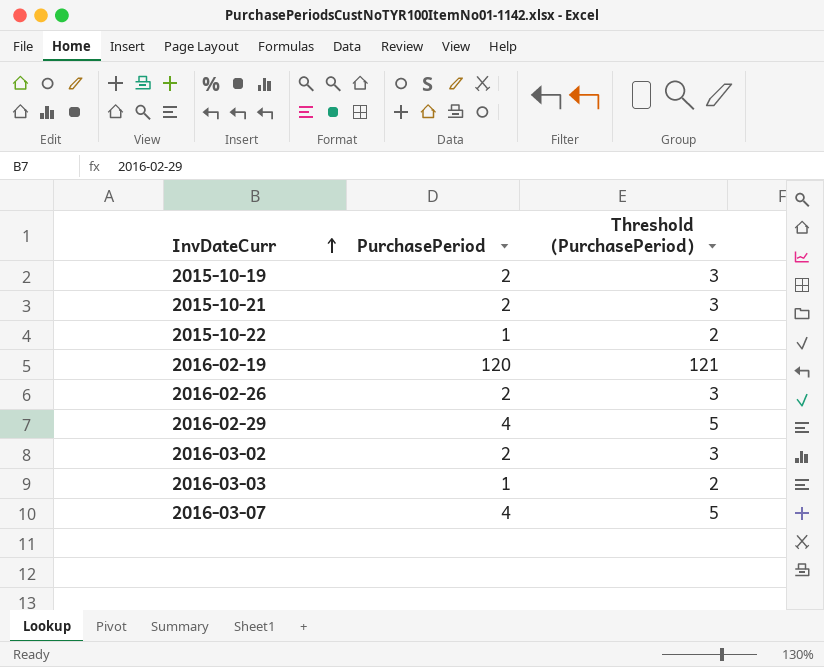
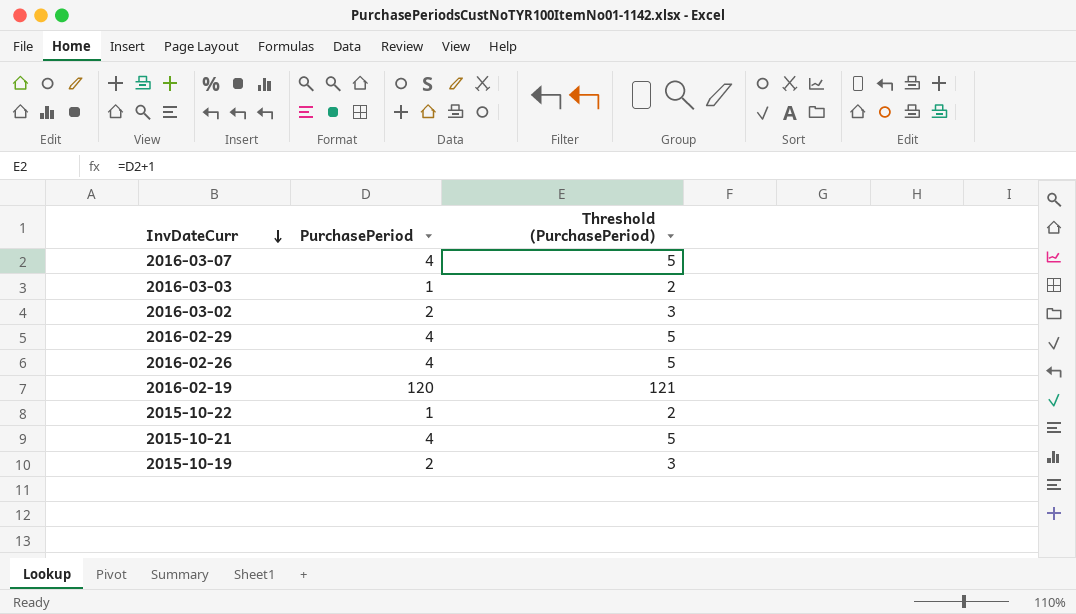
row order: InvDateCurr ascending -> InvDateCurr descending
2016-02-26 | PurchasePeriod: 2 -> 4
2016-02-26 | Threshold (PurchasePeriod): 3 -> 5
2015-10-21 | PurchasePeriod: 2 -> 4
2015-10-21 | Threshold (PurchasePeriod): 3 -> 5

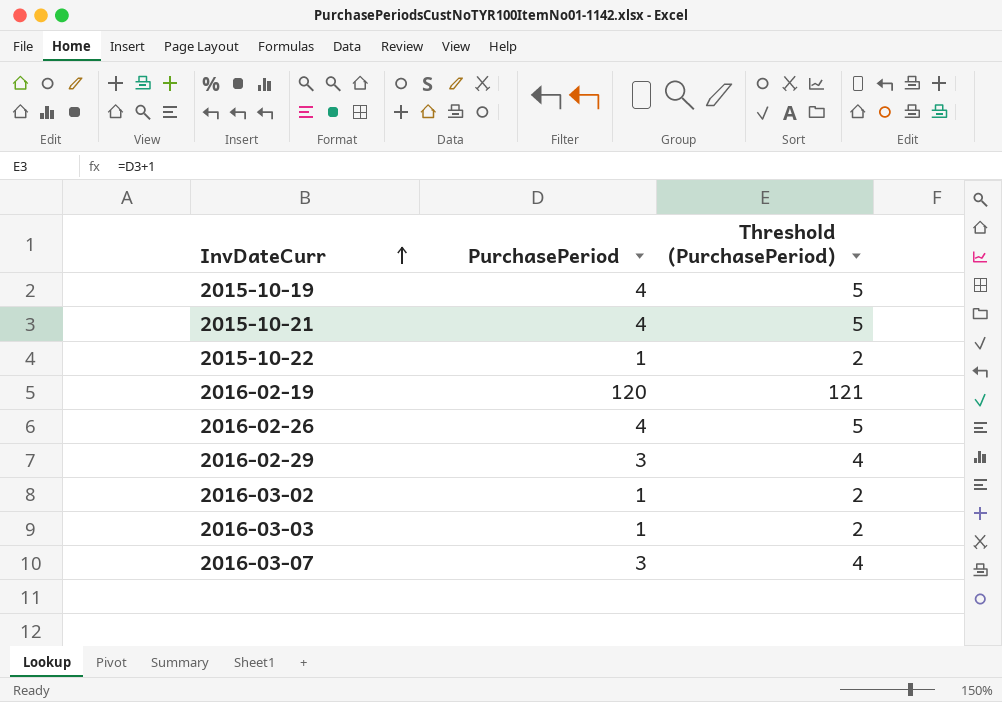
row order: InvDateCurr descending -> InvDateCurr ascending
2015-10-19 | PurchasePeriod: 2 -> 4
2015-10-19 | Threshold (PurchasePeriod): 3 -> 5
2016-02-29 | PurchasePeriod: 4 -> 3
2016-02-29 | Threshold (PurchasePeriod): 5 -> 4
2016-03-02 | PurchasePeriod: 2 -> 1
2016-03-02 | Threshold (PurchasePeriod): 3 -> 2
2016-03-07 | PurchasePeriod: 4 -> 3
2016-03-07 | Threshold (PurchasePeriod): 5 -> 4

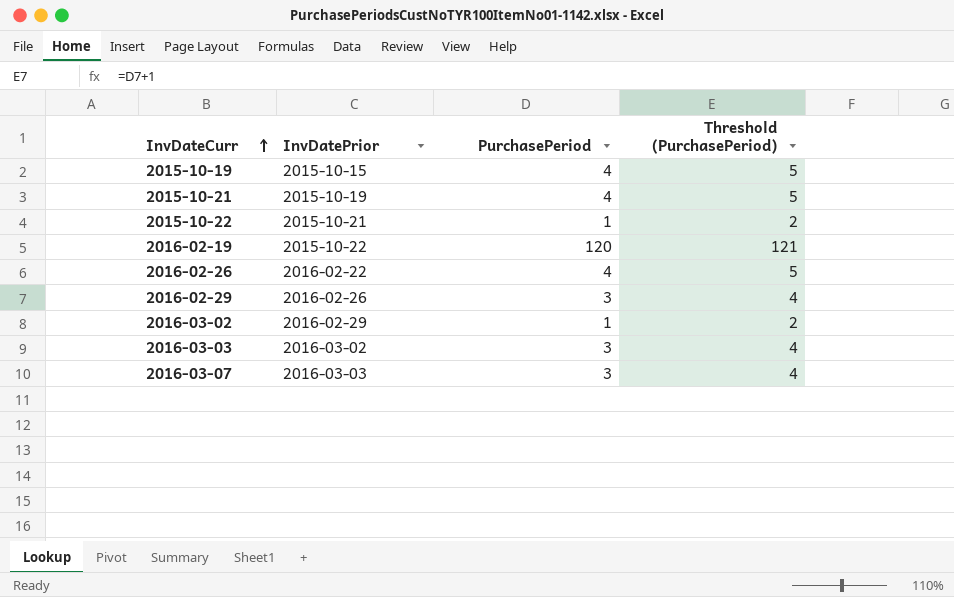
column InvDatePrior | position: none -> 2
2016-03-03 | PurchasePeriod: 1 -> 3
2016-03-03 | Threshold (PurchasePeriod): 2 -> 4

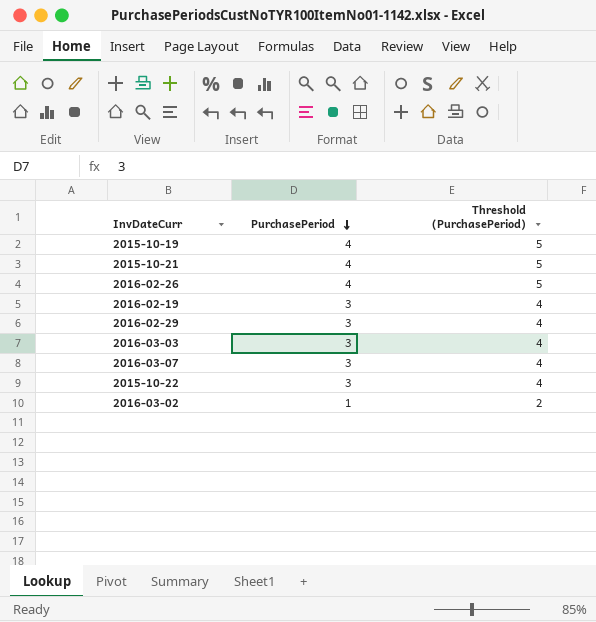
row order: InvDateCurr ascending -> PurchasePeriod descending
column InvDatePrior | position: 2 -> none
2016-02-19 | PurchasePeriod: 120 -> 3
2016-02-19 | Threshold (PurchasePeriod): 121 -> 4
2015-10-22 | PurchasePeriod: 1 -> 3
2015-10-22 | Threshold (PurchasePeriod): 2 -> 4

